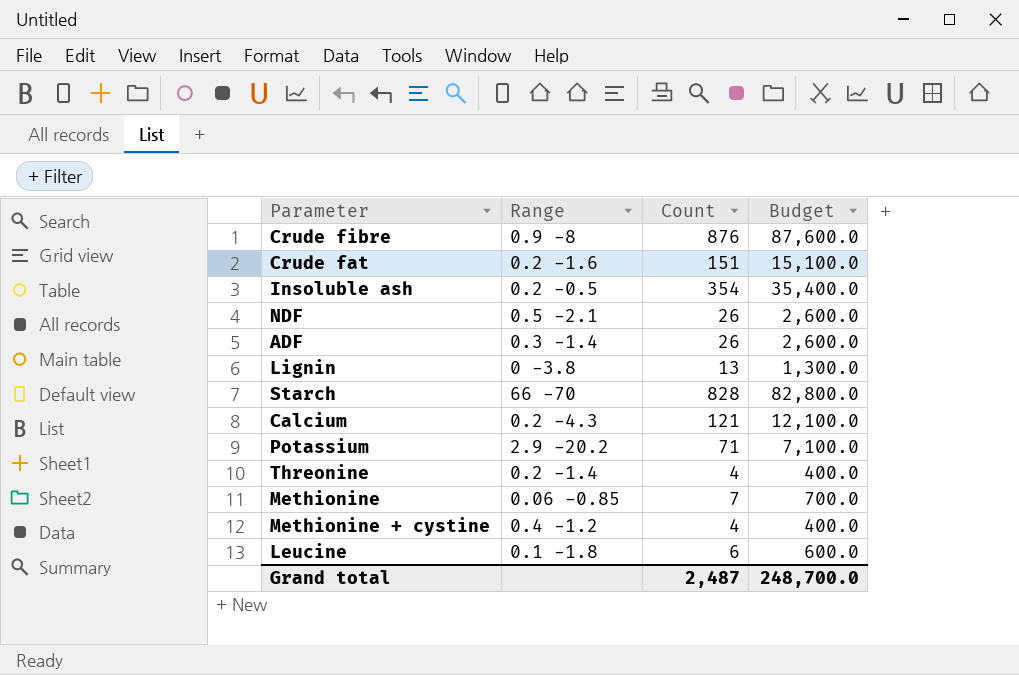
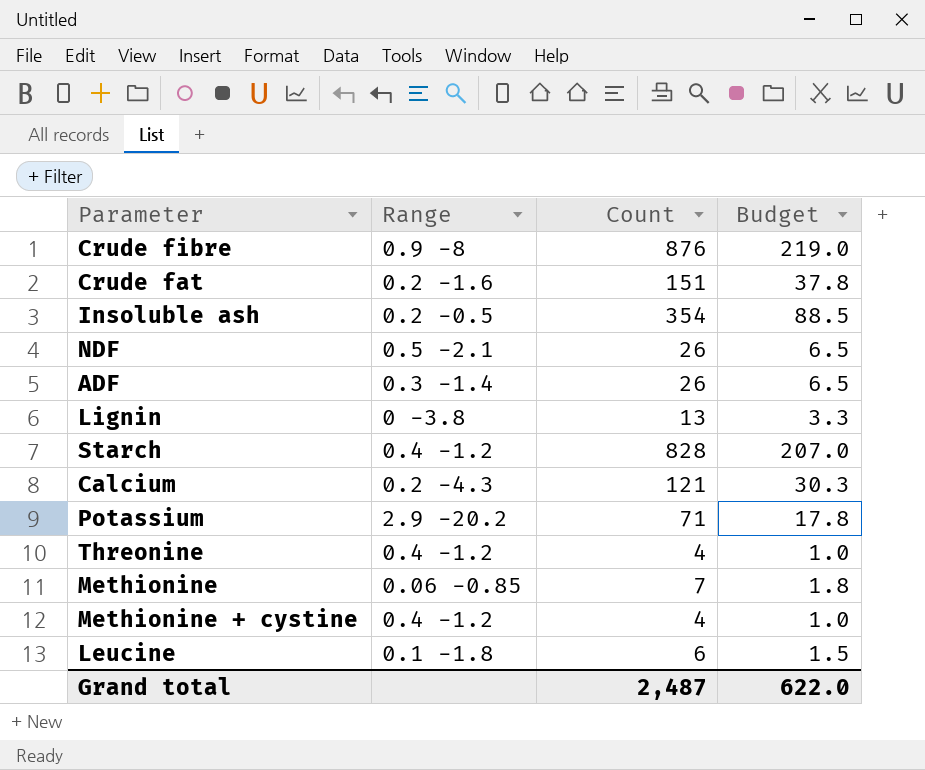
column Budget | formula: [Count] * 100 -> [Count] * 0.25
Starch | Range: 66 -70 -> 0.4 -1.2
Threonine | Range: 0.2 -1.4 -> 0.4 -1.2
Grand total | Budget: 248,700.0 -> 622.0

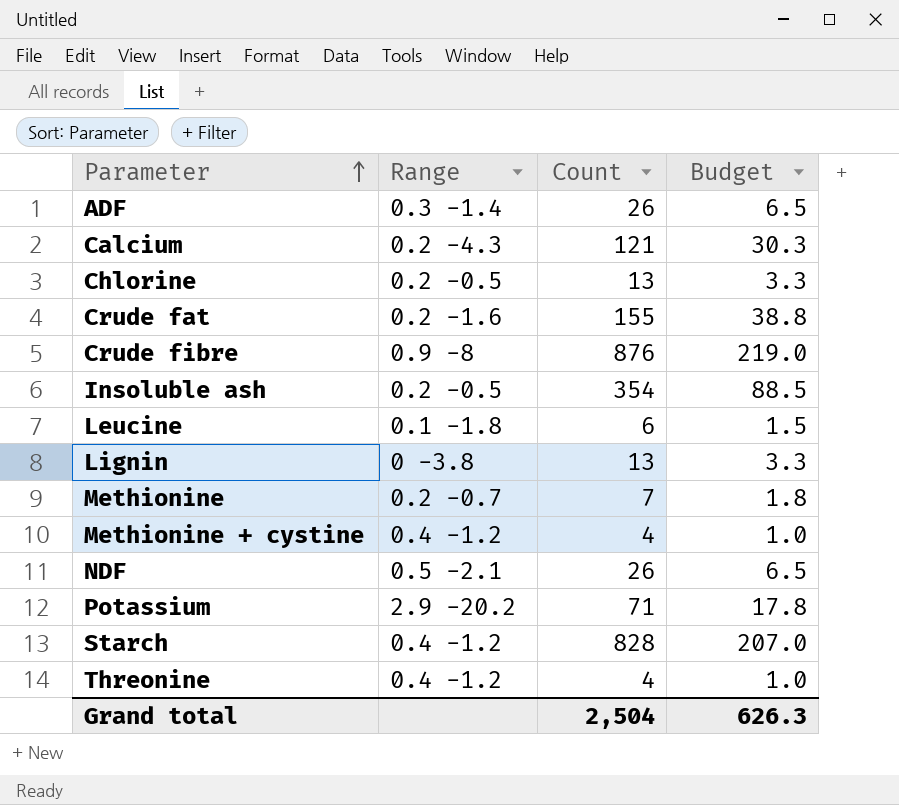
row order: none -> Parameter ascending
row Chlorine: none -> 0.2 -0.5 | 13 | 3.3
Crude fat | Count: 151 -> 155
Crude fat | Budget: 37.8 -> 38.8
Methionine | Range: 0.06 -0.85 -> 0.2 -0.7
Grand total | Count: 2,487 -> 2,504
Grand total | Budget: 622.0 -> 626.3

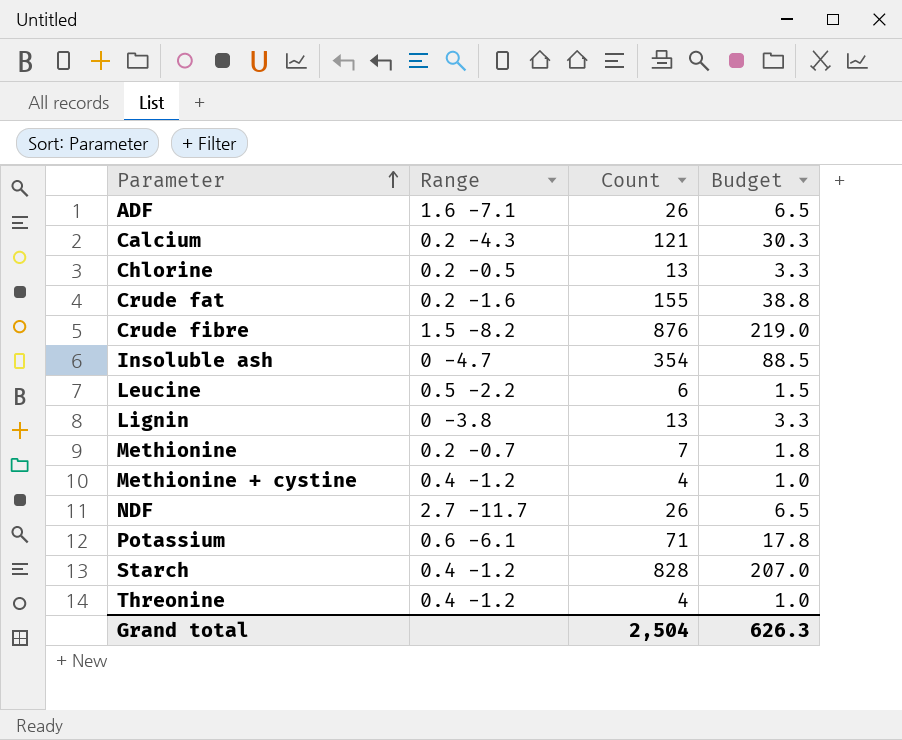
ADF | Range: 0.3 -1.4 -> 1.6 -7.1
Crude fibre | Range: 0.9 -8 -> 1.5 -8.2
Insoluble ash | Range: 0.2 -0.5 -> 0 -4.7
Leucine | Range: 0.1 -1.8 -> 0.5 -2.2
NDF | Range: 0.5 -2.1 -> 2.7 -11.7
Potassium | Range: 2.9 -20.2 -> 0.6 -6.1

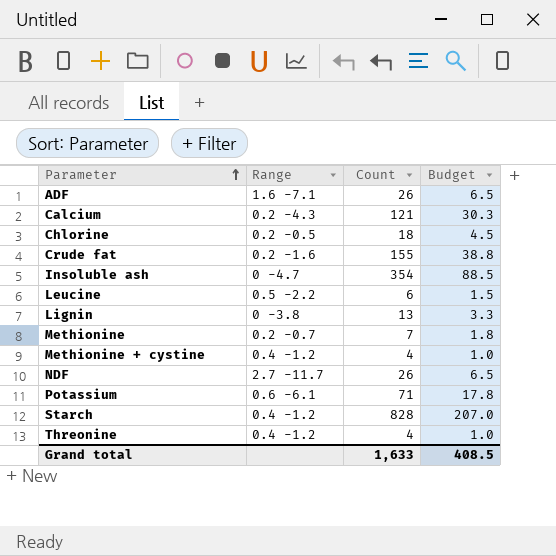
row Crude fibre: 1.5 -8.2 | 876 | 219.0 -> none
Chlorine | Count: 13 -> 18
Chlorine | Budget: 3.3 -> 4.5
Grand total | Count: 2,504 -> 1,633
Grand total | Budget: 626.3 -> 408.5

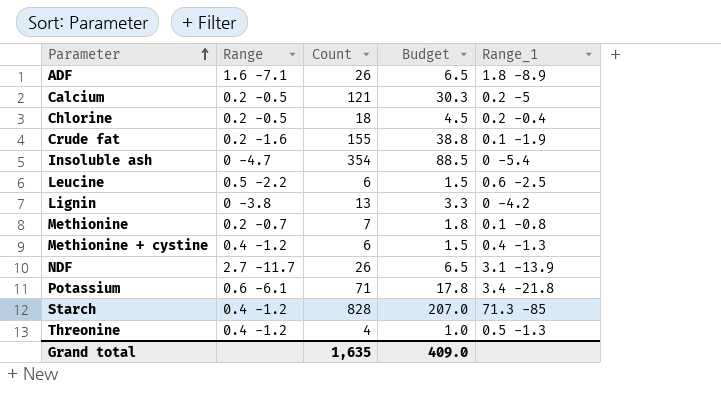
column Range_1 | position: none -> 5
Calcium | Range: 0.2 -4.3 -> 0.2 -0.5
Methionine + cystine | Count: 4 -> 6
Methionine + cystine | Budget: 1.0 -> 1.5
Grand total | Count: 1,633 -> 1,635
Grand total | Budget: 408.5 -> 409.0

